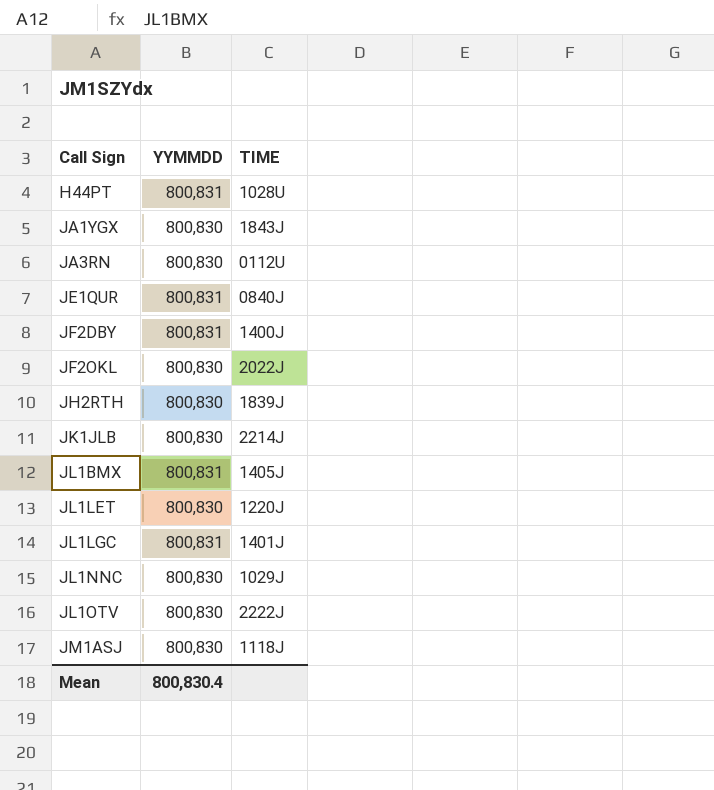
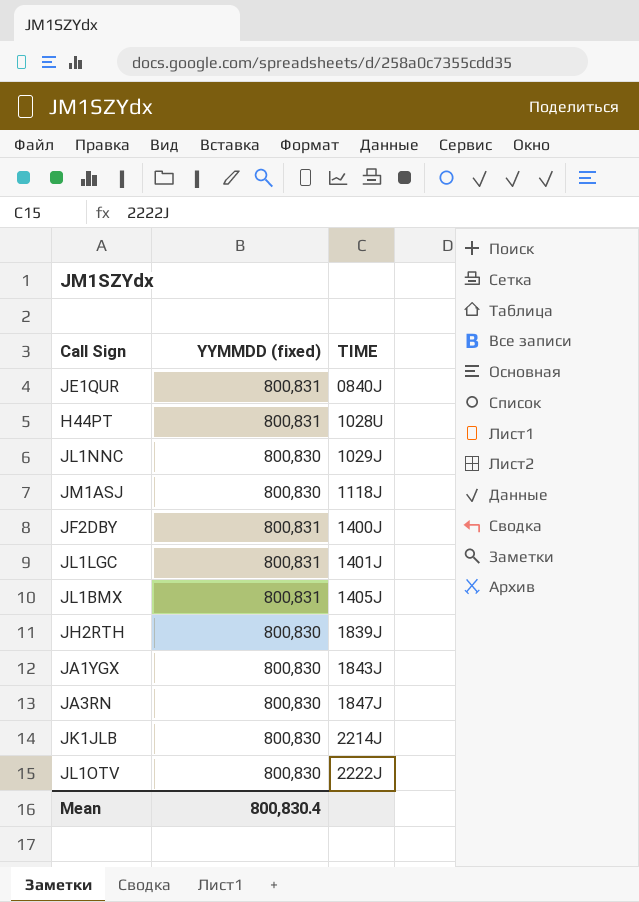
row order: Call Sign ascending -> TIME ascending
column name: YYMMDD -> YYMMDD (fixed)
row JF2OKL: 800,830 | 2022J -> none
row JL1LET: 800,830 | 1220J -> none
JA3RN | TIME: 0112U -> 1847J

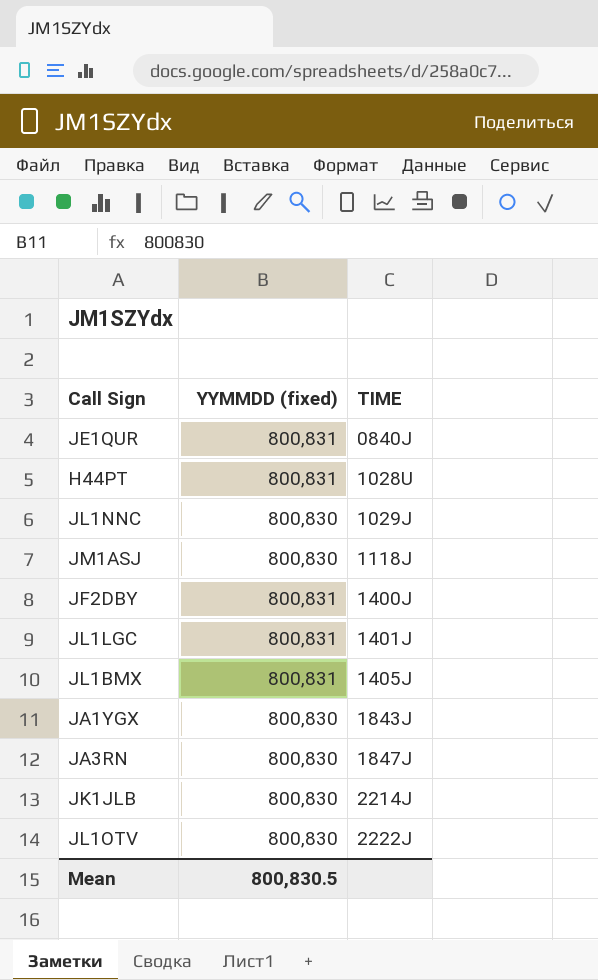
row JH2RTH: 800,830 | 1839J -> none
Mean | YYMMDD (fixed): 800,830.4 -> 800,830.5

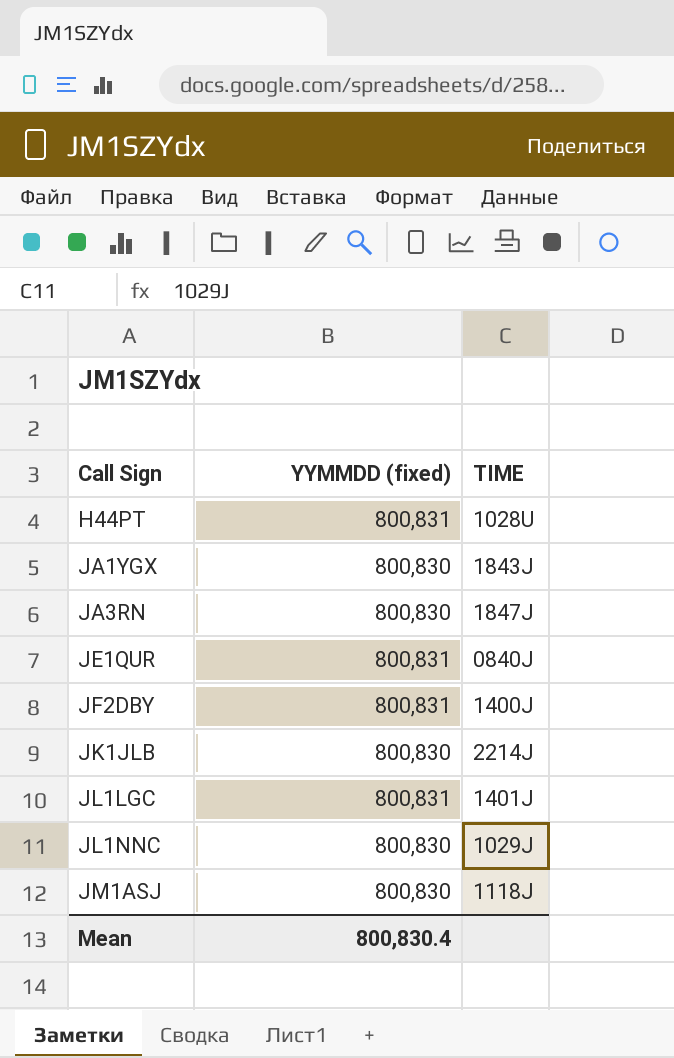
row order: TIME ascending -> Call Sign ascending
row JL1BMX: 800,831 | 1405J -> none
row JL1OTV: 800,830 | 2222J -> none
Mean | YYMMDD (fixed): 800,830.5 -> 800,830.4

